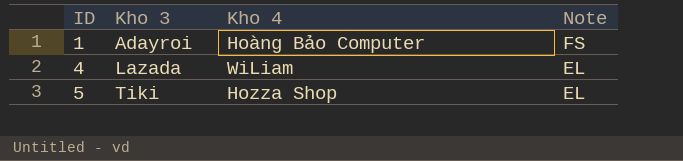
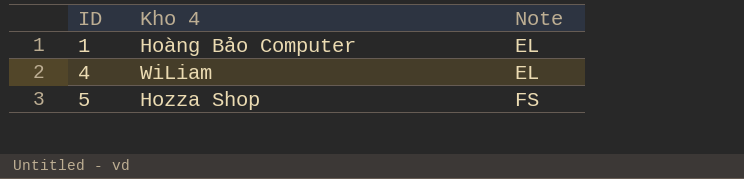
column Kho 3 | position: 2 -> none
1 | Note: FS -> EL
5 | Note: EL -> FS

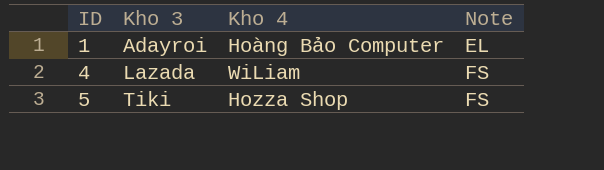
column Kho 3 | position: none -> 2
4 | Note: EL -> FS

